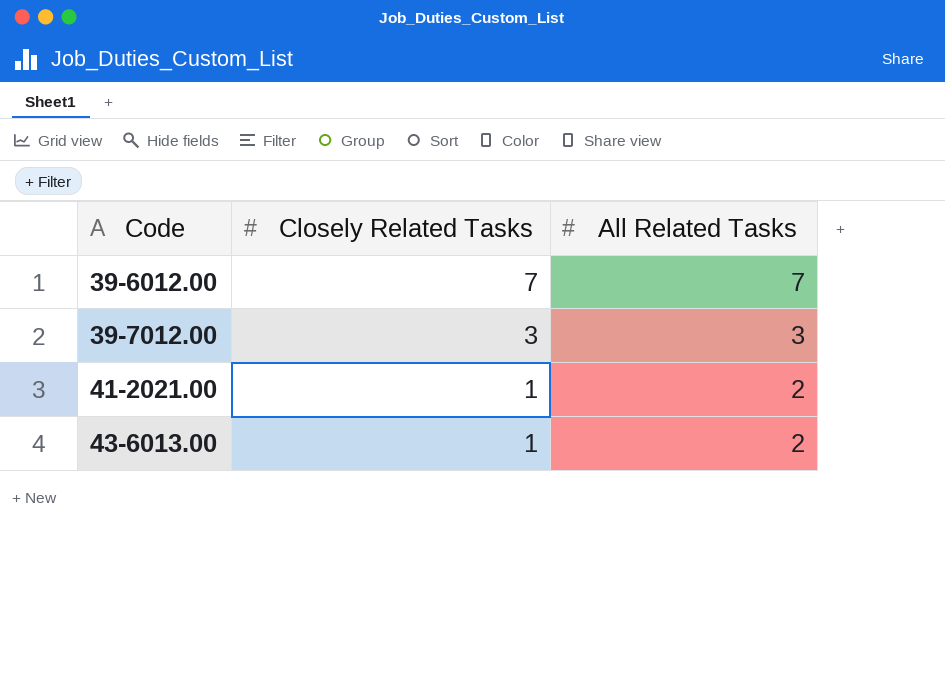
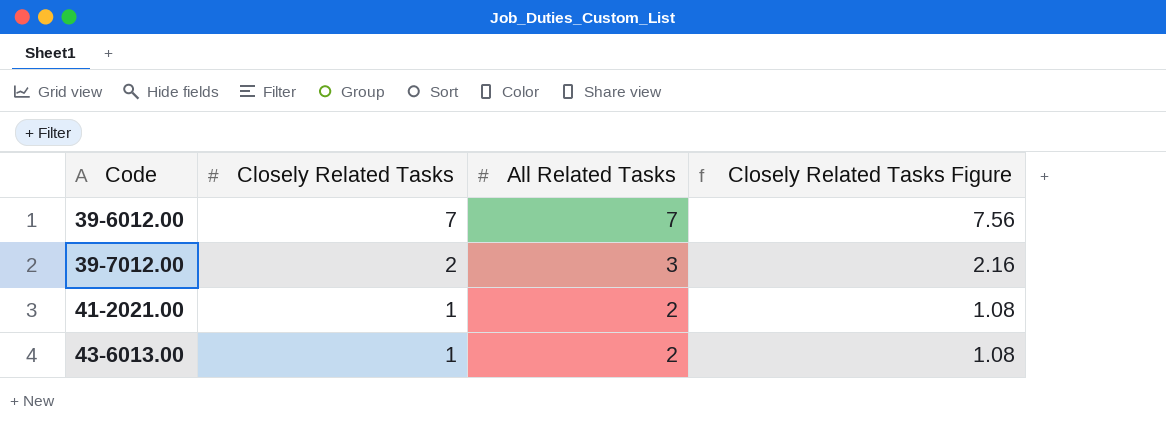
column Closely Related Tasks Figure | formula: none -> [Closely Related Tasks] * 1.08
39-7012.00 | Closely Related Tasks: 3 -> 2

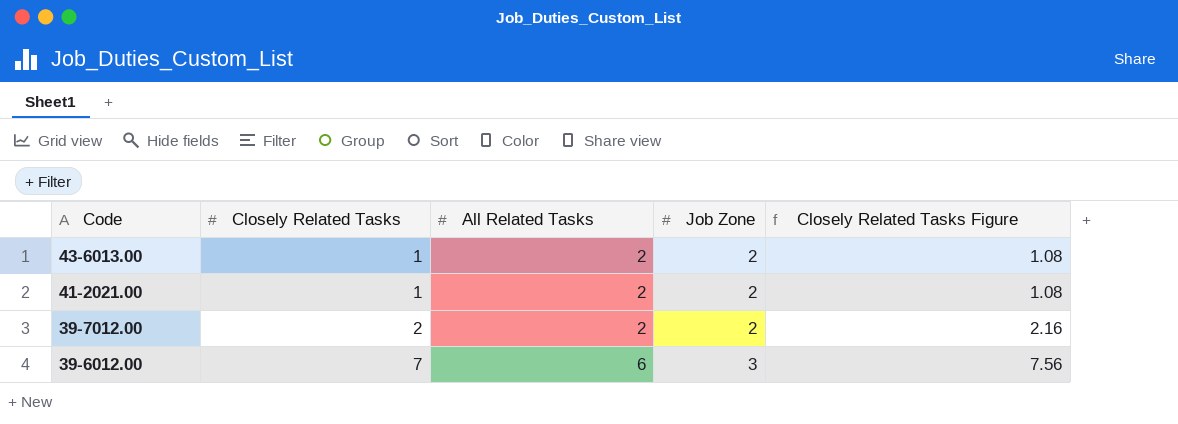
row order: Code ascending -> Code descending
column Job Zone | position: none -> 4
39-7012.00 | All Related Tasks: 3 -> 2
39-6012.00 | All Related Tasks: 7 -> 6

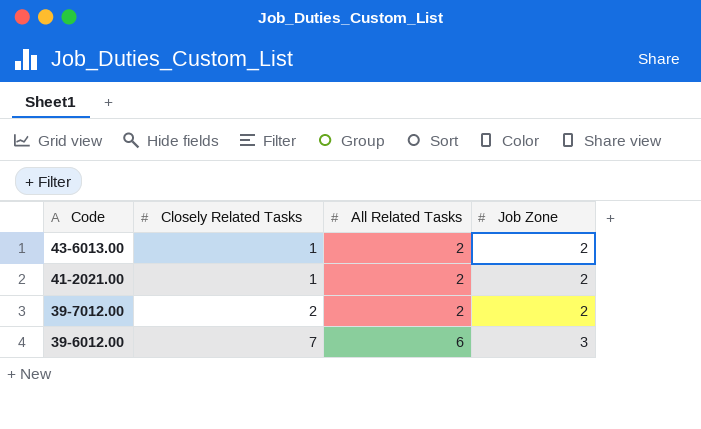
column Closely Related Tasks Figure | formula: [Closely Related Tasks] * 1.08 -> none

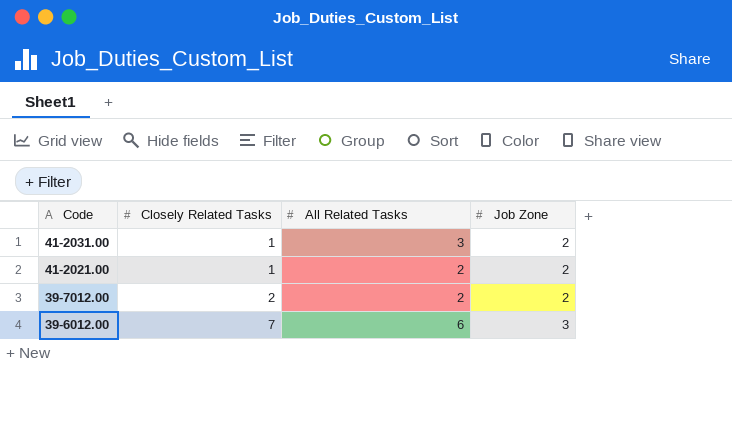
row 43-6013.00: 1 | 2 | 2 -> none
row 41-2031.00: none -> 1 | 3 | 2

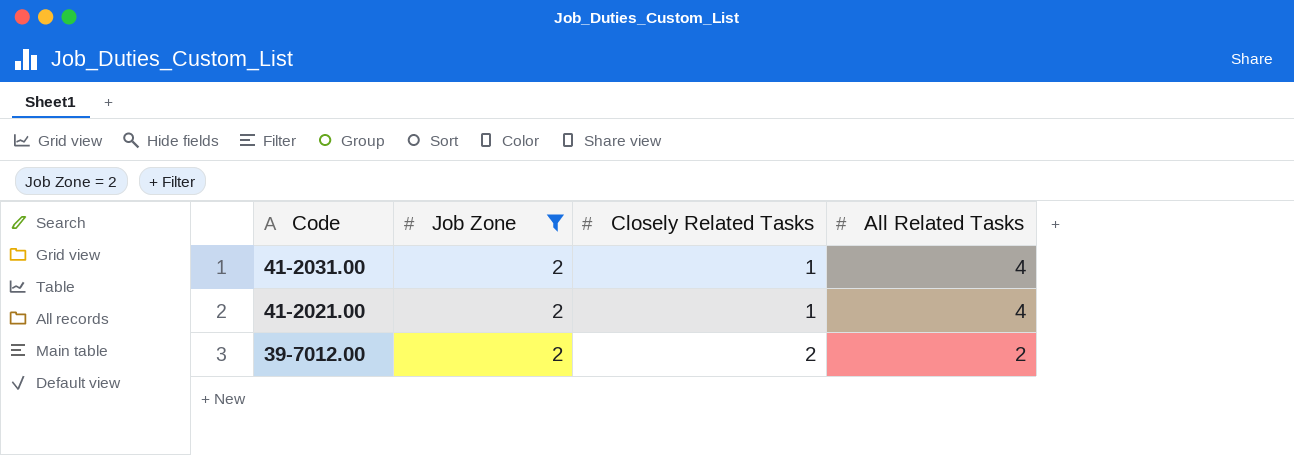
filter: none -> Job Zone = 2
column Job Zone | position: 4 -> 2
41-2031.00 | All Related Tasks: 3 -> 4
41-2021.00 | All Related Tasks: 2 -> 4

